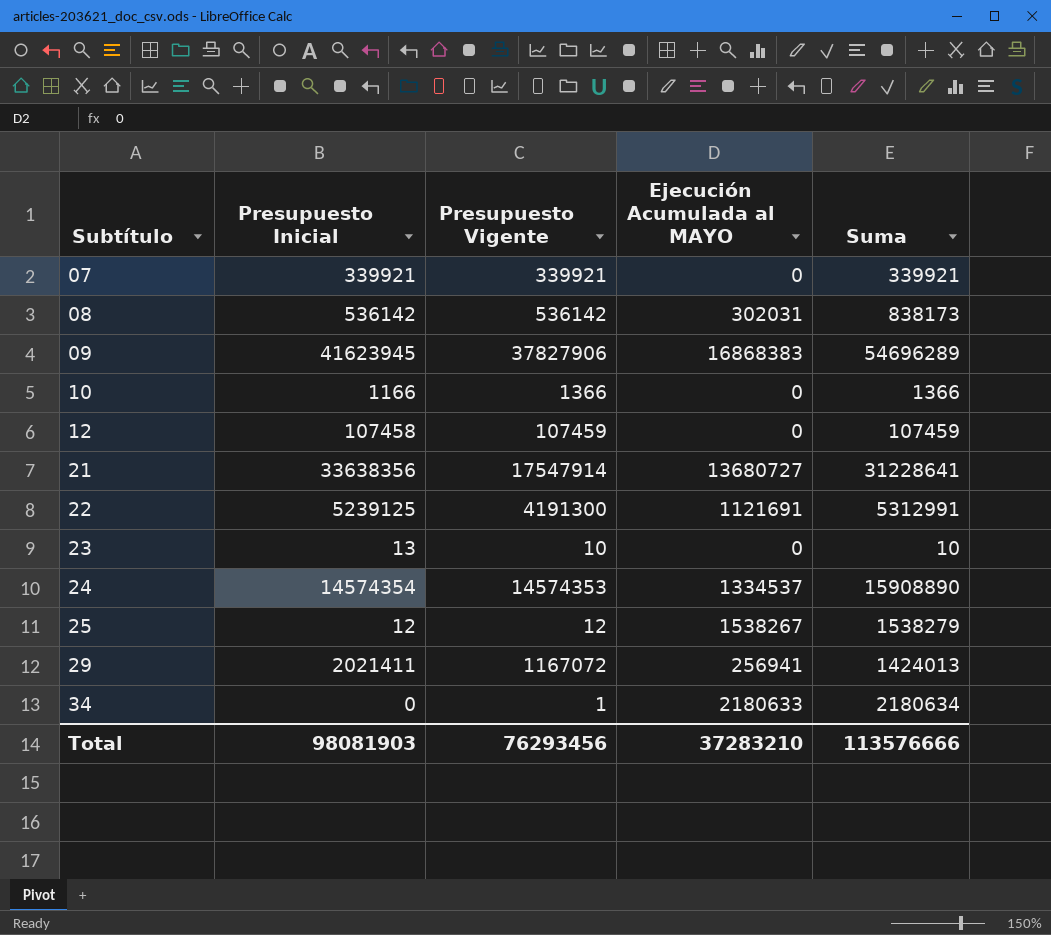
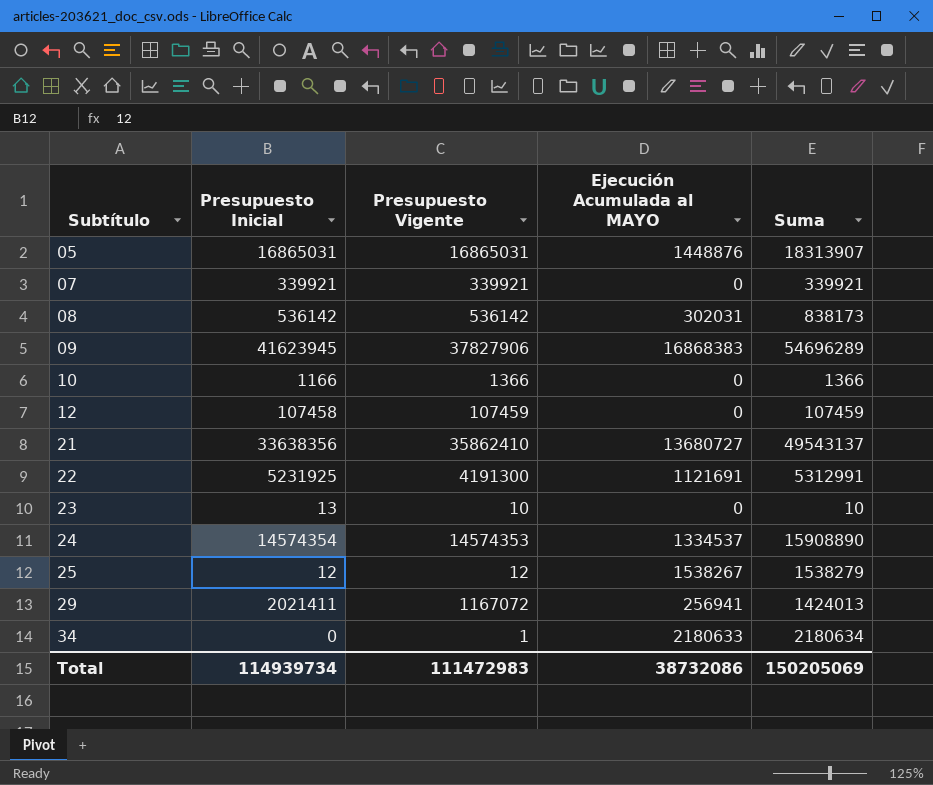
row 05: none -> 16865031 | 16865031 | 1448876 | 18313907
21 | Presupuesto Vigente: 17547914 -> 35862410
21 | Suma: 31228641 -> 49543137
22 | Presupuesto Inicial: 5239125 -> 5231925
Total | Presupuesto Inicial: 98081903 -> 114939734
Total | Presupuesto Vigente: 76293456 -> 111472983
Total | Ejecución Acumulada al MAYO: 37283210 -> 38732086
Total | Suma: 113576666 -> 150205069

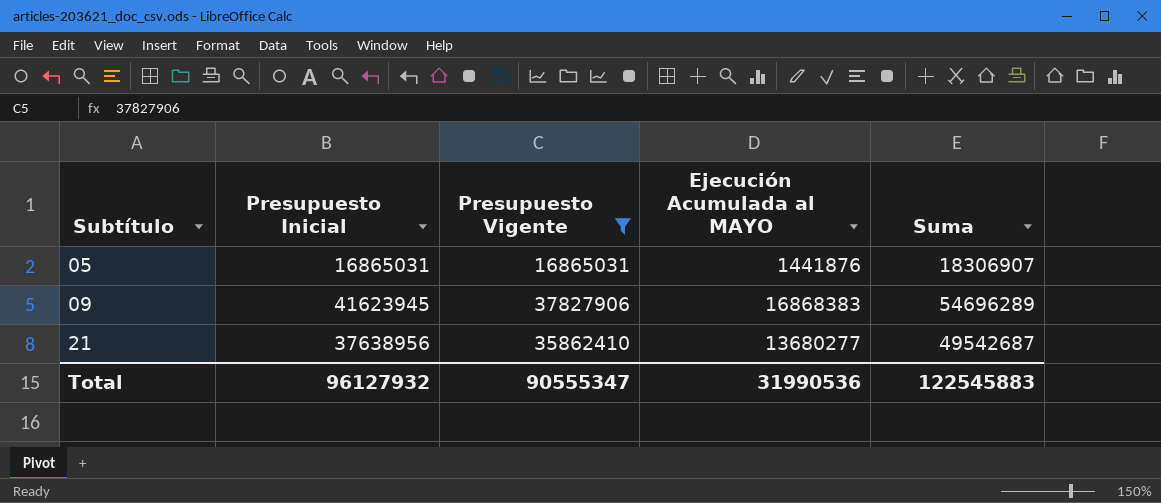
filter: none -> Presupuesto Vigente >= 16865031
05 | Ejecución Acumulada al MAYO: 1448876 -> 1441876
05 | Suma: 18313907 -> 18306907
21 | Presupuesto Inicial: 33638356 -> 37638956
21 | Ejecución Acumulada al MAYO: 13680727 -> 13680277
21 | Suma: 49543137 -> 49542687
Total | Presupuesto Inicial: 114939734 -> 96127932
Total | Presupuesto Vigente: 111472983 -> 90555347
Total | Ejecución Acumulada al MAYO: 38732086 -> 31990536
Total | Suma: 150205069 -> 122545883

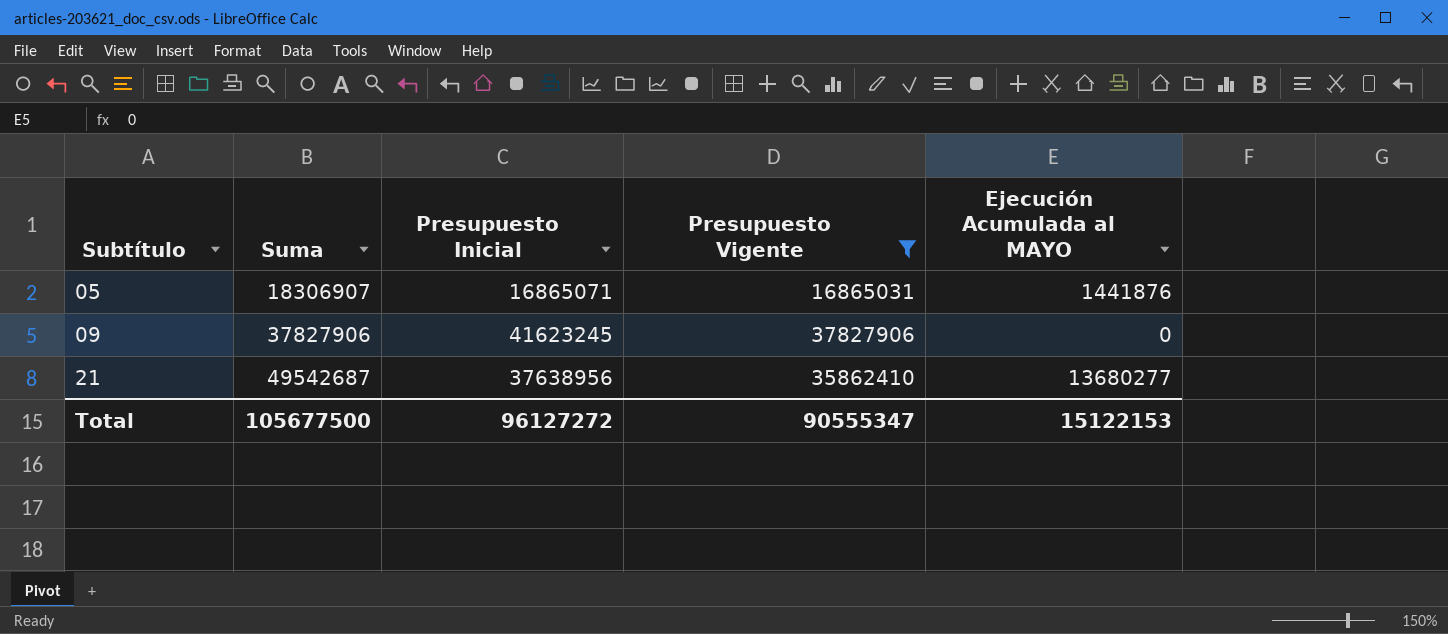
column Suma | position: 5 -> 2
05 | Presupuesto Inicial: 16865031 -> 16865071
09 | Suma: 54696289 -> 37827906
09 | Presupuesto Inicial: 41623945 -> 41623245
09 | Ejecución Acumulada al MAYO: 16868383 -> 0
Total | Suma: 122545883 -> 105677500
Total | Presupuesto Inicial: 96127932 -> 96127272
Total | Ejecución Acumulada al MAYO: 31990536 -> 15122153

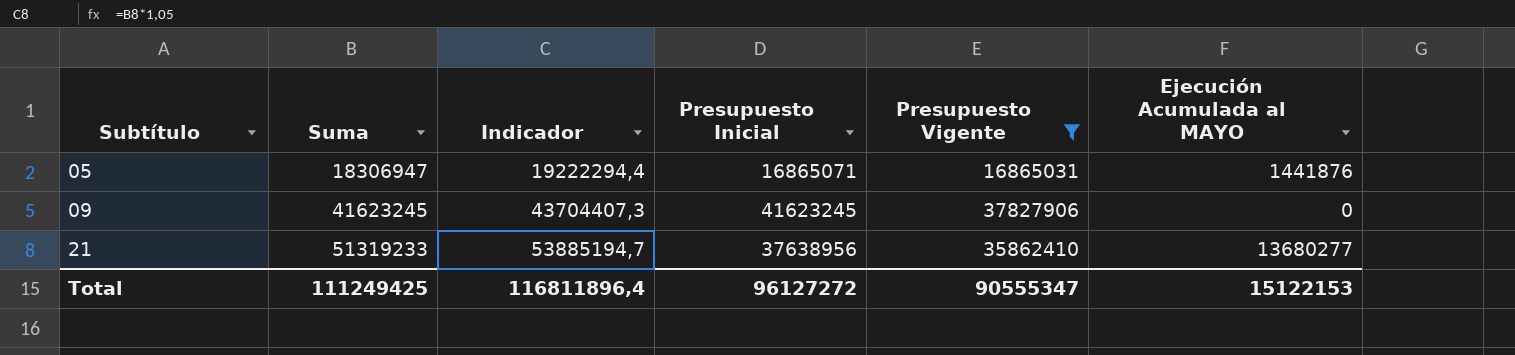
column Suma | formula: [Presupuesto Vigente] + [Ejecución Acumulada al MAYO] -> [Presupuesto Inicial] + [Ejecución Acumulada al MAYO]
column Indicador | formula: none -> [Suma] * 1,05
Total | Suma: 105677500 -> 111249425

